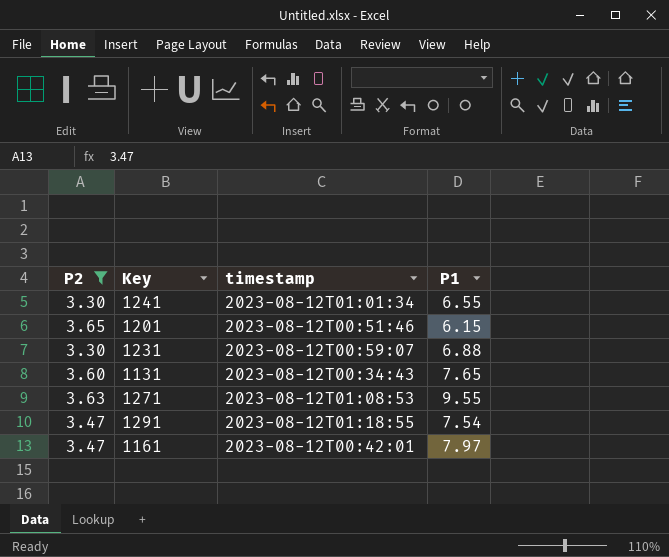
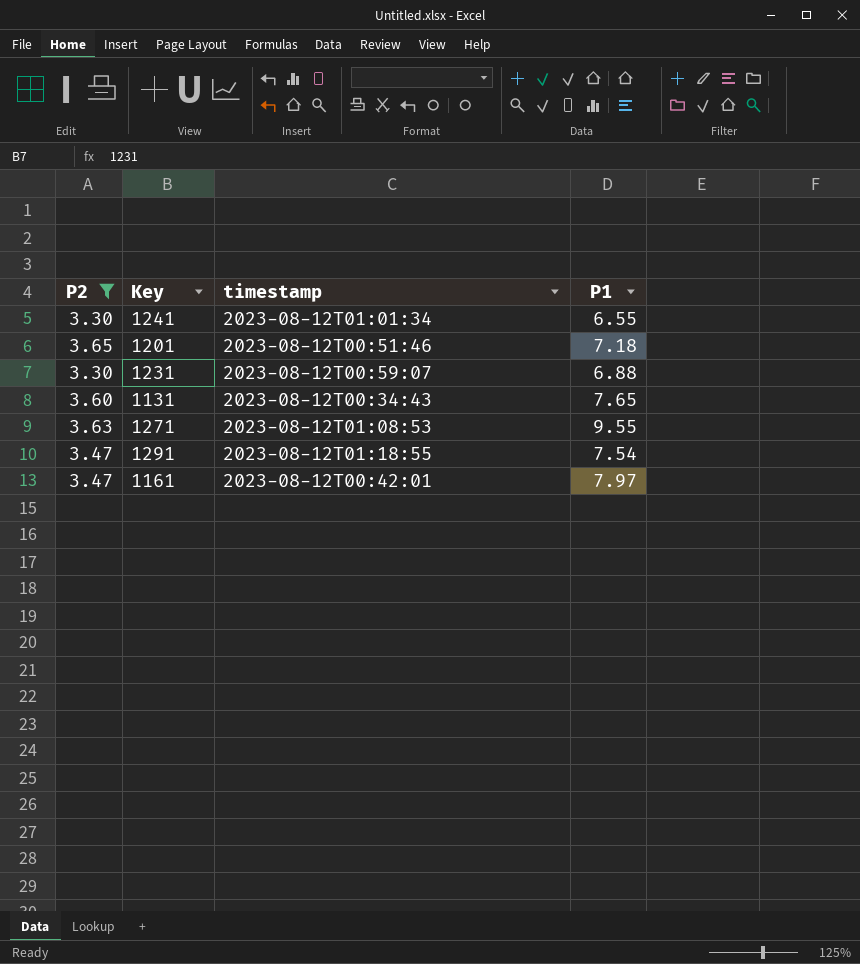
1201 | P1: 6.15 -> 7.18

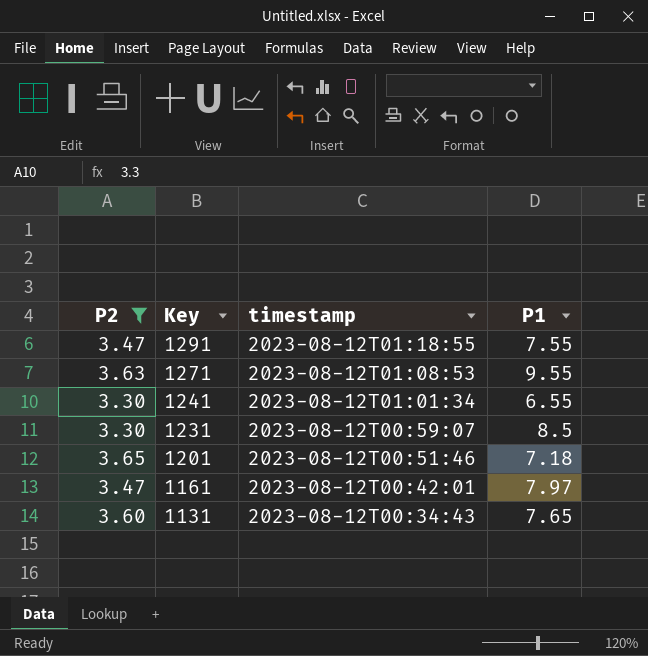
row order: none -> Key descending
1291 | P1: 7.54 -> 7.55
1231 | P1: 6.88 -> 8.5

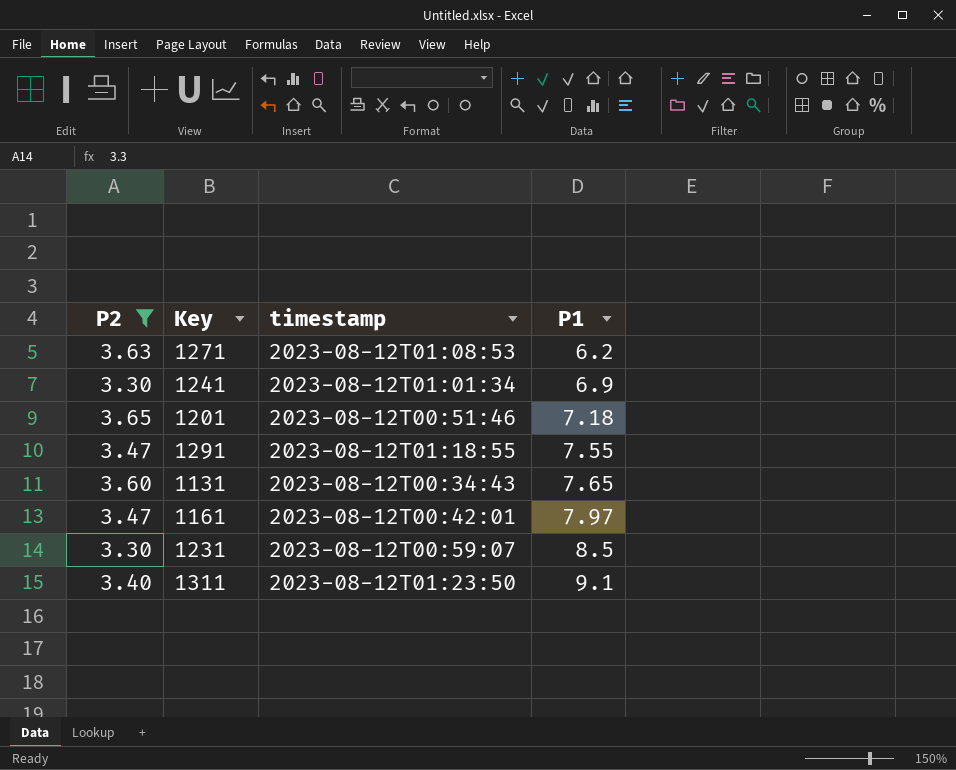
row order: Key descending -> P1 ascending
1271 | P1: 9.55 -> 6.2
1241 | P1: 6.55 -> 6.9
row 1311: none -> 3.40 | 2023-08-12T01:23:50 | 9.1

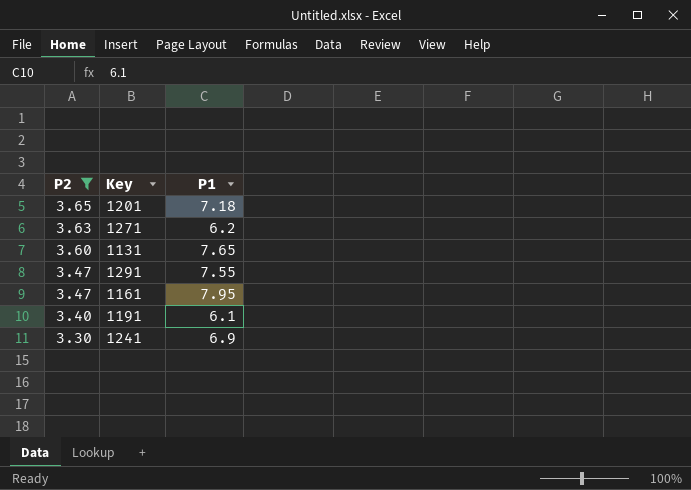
row order: P1 ascending -> P2 descending
column timestamp | position: 3 -> none
row 1231: 3.30 | 2023-08-12T00:59:07 | 8.5 -> none
row 1311: 3.40 | 2023-08-12T01:23:50 | 9.1 -> none
1161 | P1: 7.97 -> 7.95
row 1191: none -> 3.40 | 6.1

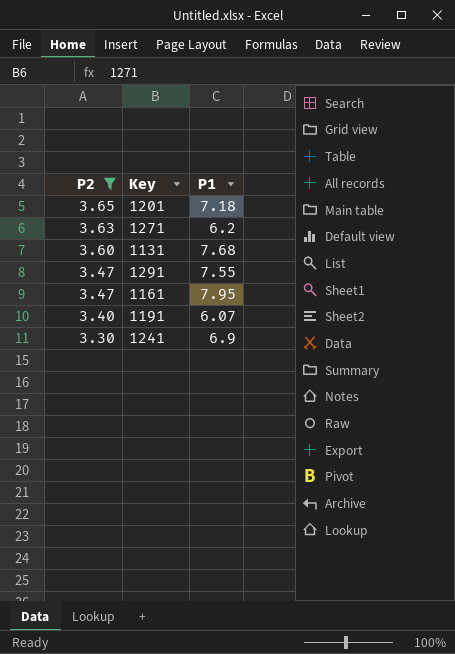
1131 | P1: 7.65 -> 7.68
1191 | P1: 6.1 -> 6.07

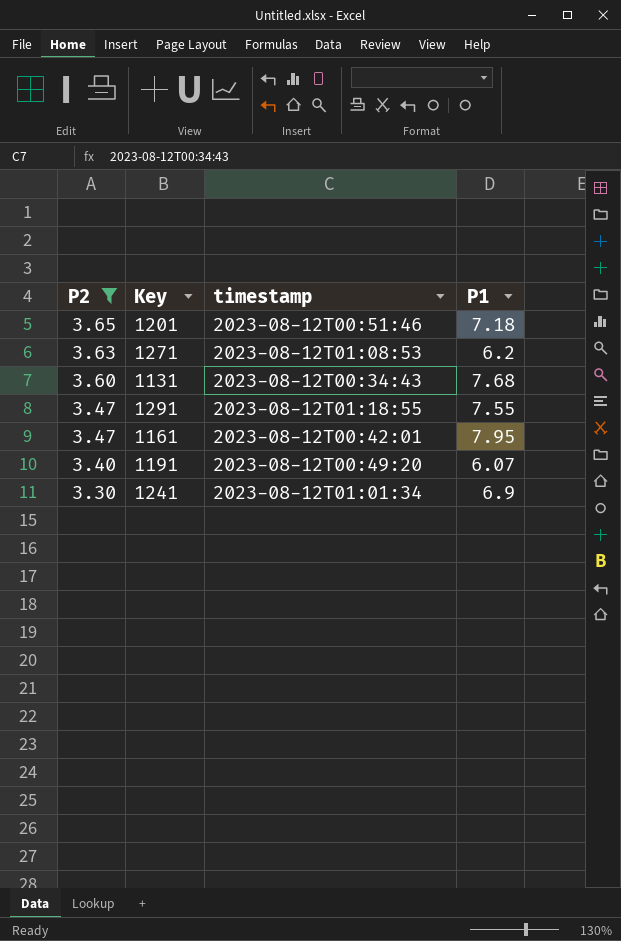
column timestamp | position: none -> 3

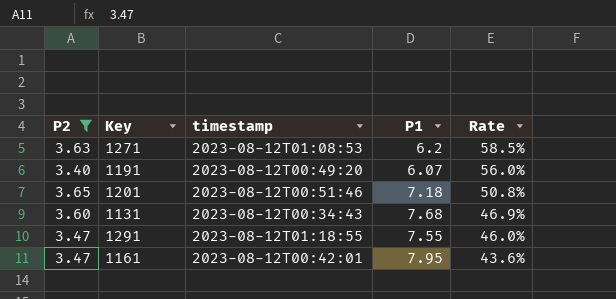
row order: P2 descending -> Rate descending
column Rate | formula: none -> [P2] / [P1]
row 1241: 3.30 | 2023-08-12T01:01:34 | 6.9 -> none

